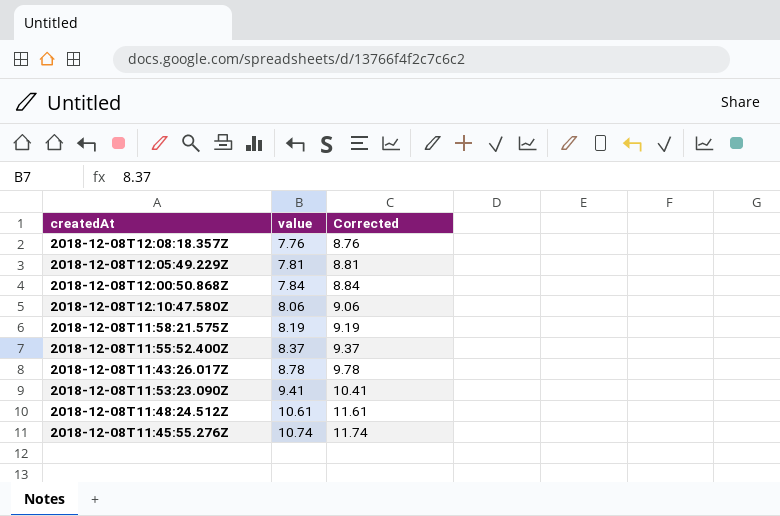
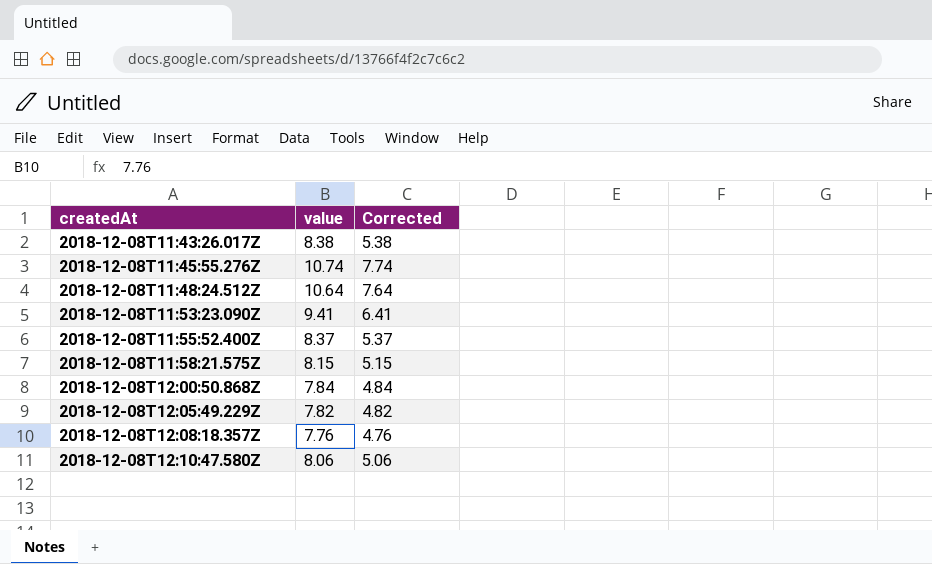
row order: value ascending -> createdAt ascending
column Corrected | formula: [value] + 1 -> [value] - 3
2018-12-08T11:43:26.017Z | value: 8.78 -> 8.38
2018-12-08T11:48:24.512Z | value: 10.61 -> 10.64
2018-12-08T11:58:21.575Z | value: 8.19 -> 8.15
2018-12-08T12:05:49.229Z | value: 7.81 -> 7.82

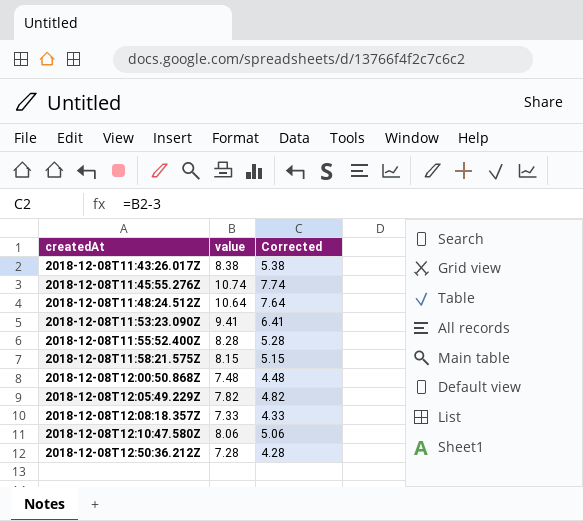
2018-12-08T11:55:52.400Z | value: 8.37 -> 8.28
2018-12-08T11:55:52.400Z | Corrected: 5.37 -> 5.28
2018-12-08T12:00:50.868Z | value: 7.84 -> 7.48
2018-12-08T12:00:50.868Z | Corrected: 4.84 -> 4.48
2018-12-08T12:08:18.357Z | value: 7.76 -> 7.33
2018-12-08T12:08:18.357Z | Corrected: 4.76 -> 4.33
row 2018-12-08T12:50:36.212Z: none -> 7.28 | 4.28

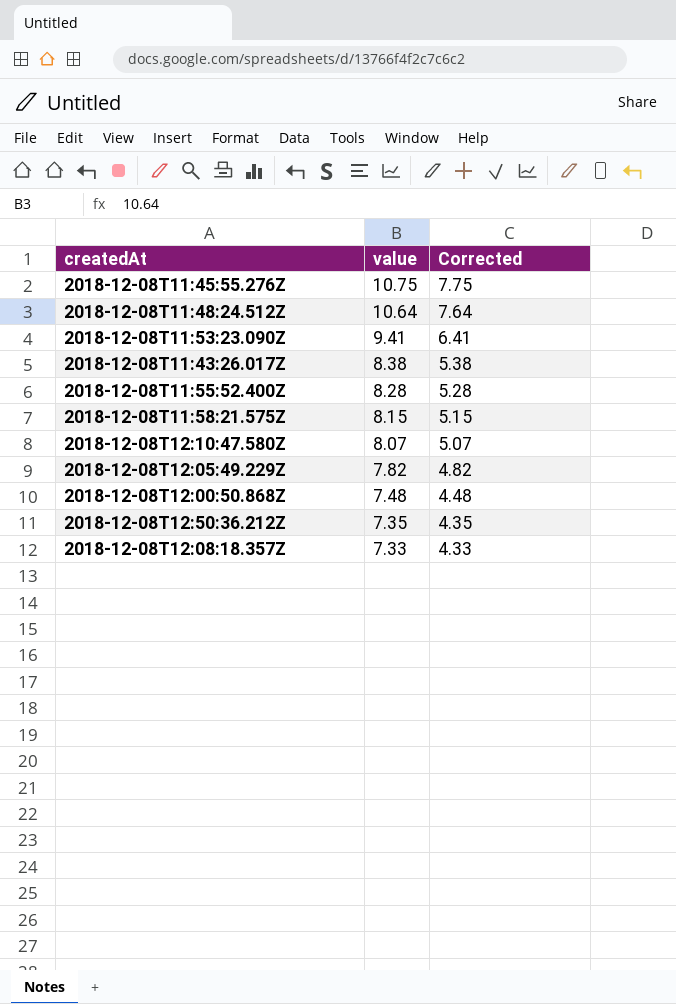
row order: createdAt ascending -> value descending
2018-12-08T11:45:55.276Z | value: 10.74 -> 10.75
2018-12-08T11:45:55.276Z | Corrected: 7.74 -> 7.75
2018-12-08T12:10:47.580Z | value: 8.06 -> 8.07
2018-12-08T12:10:47.580Z | Corrected: 5.06 -> 5.07
2018-12-08T12:50:36.212Z | value: 7.28 -> 7.35
2018-12-08T12:50:36.212Z | Corrected: 4.28 -> 4.35

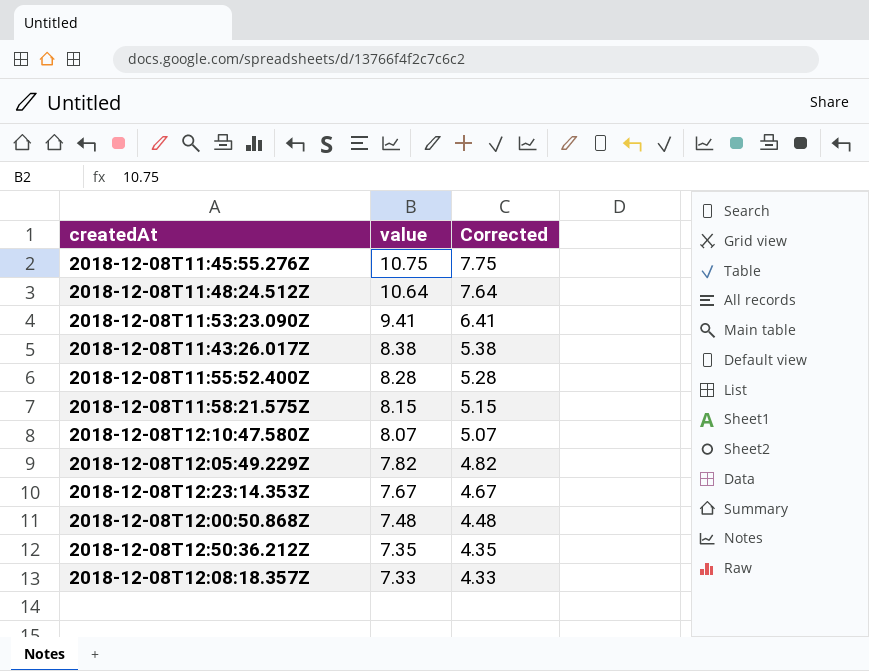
row 2018-12-08T12:23:14.353Z: none -> 7.67 | 4.67

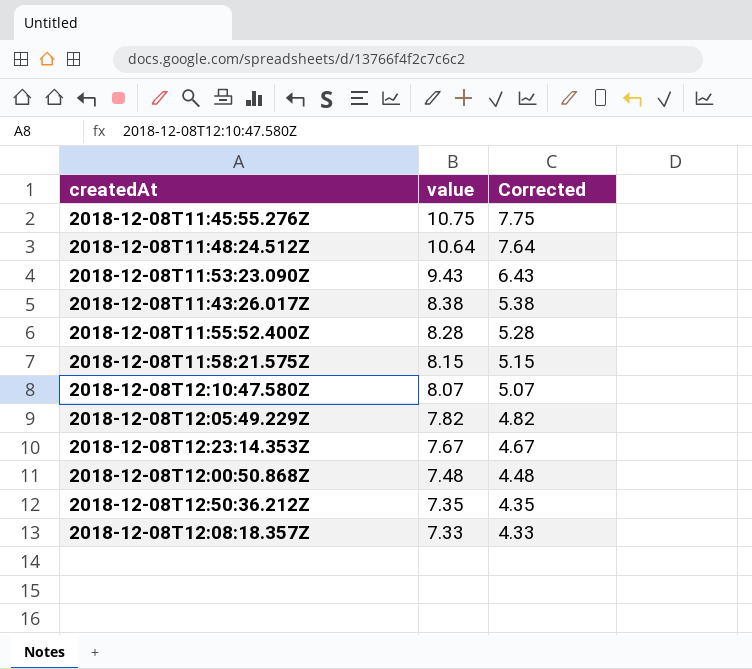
2018-12-08T11:53:23.090Z | value: 9.41 -> 9.43
2018-12-08T11:53:23.090Z | Corrected: 6.41 -> 6.43

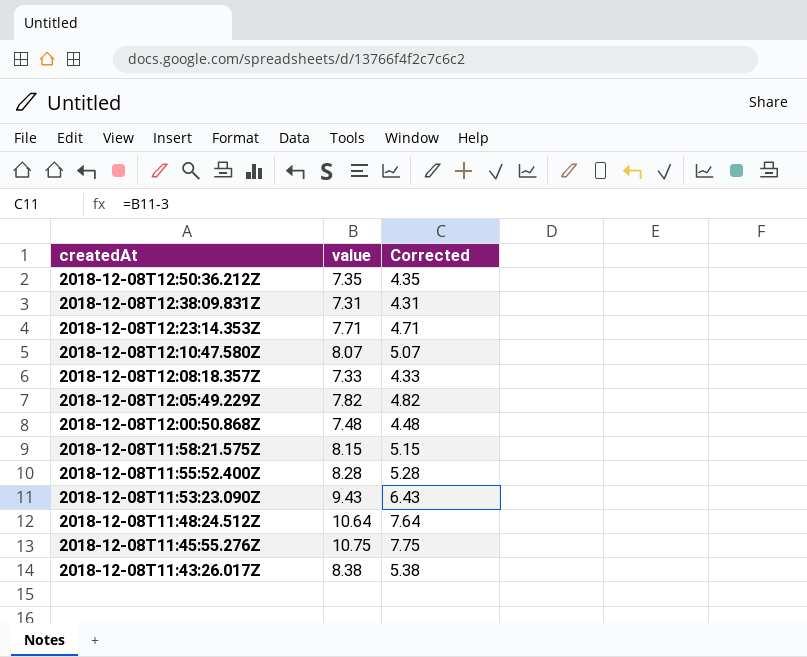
row order: value descending -> createdAt descending
row 2018-12-08T12:38:09.831Z: none -> 7.31 | 4.31
2018-12-08T12:23:14.353Z | value: 7.67 -> 7.71
2018-12-08T12:23:14.353Z | Corrected: 4.67 -> 4.71

